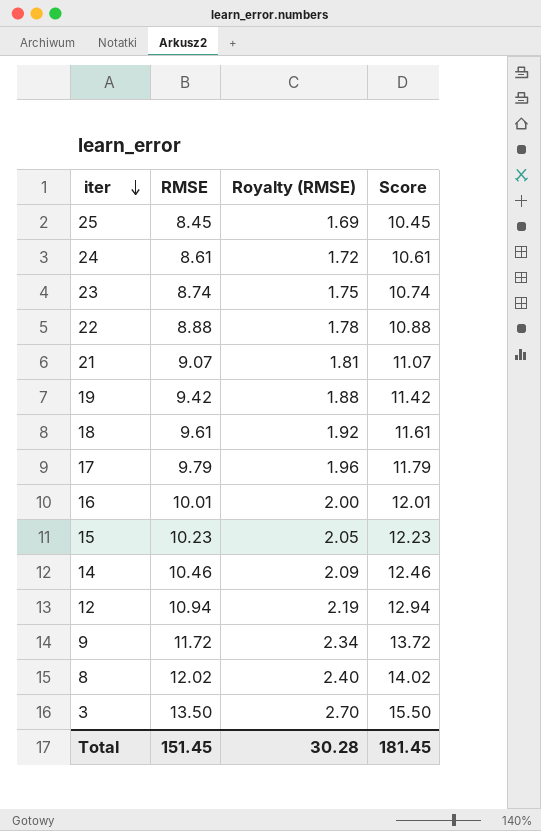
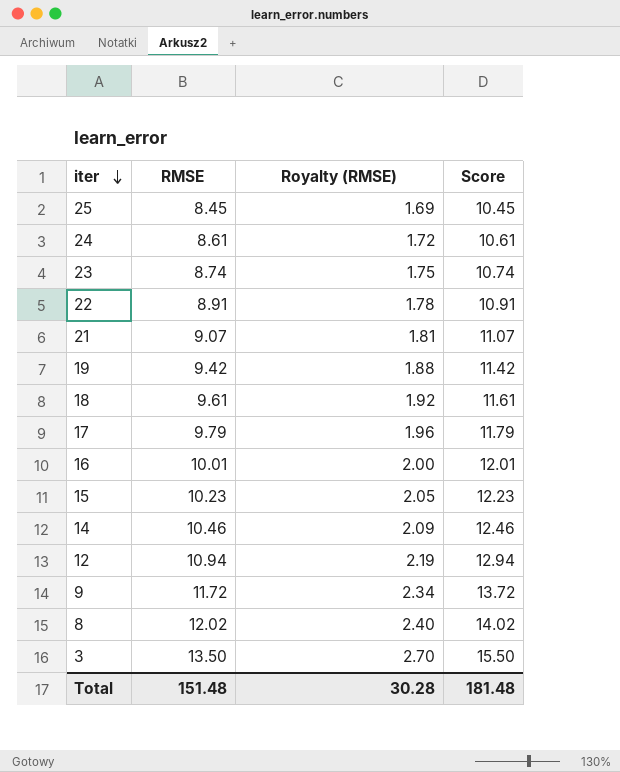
22 | RMSE: 8.88 -> 8.91
22 | Score: 10.88 -> 10.91
Total | RMSE: 151.45 -> 151.48
Total | Score: 181.45 -> 181.48

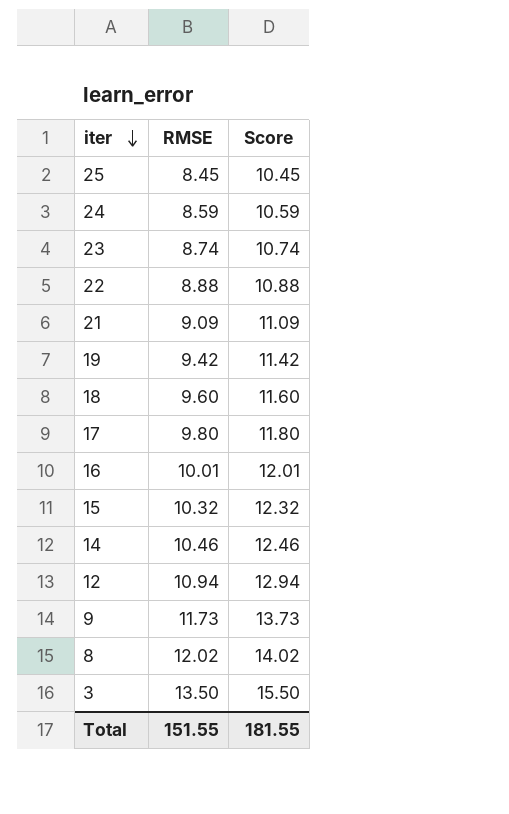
column Royalty (RMSE) | formula: [RMSE] * 0.2 -> none
24 | RMSE: 8.61 -> 8.59
24 | Score: 10.61 -> 10.59
22 | RMSE: 8.91 -> 8.88
22 | Score: 10.91 -> 10.88
21 | RMSE: 9.07 -> 9.09
21 | Score: 11.07 -> 11.09
18 | RMSE: 9.61 -> 9.60
18 | Score: 11.61 -> 11.60
17 | RMSE: 9.79 -> 9.80
17 | Score: 11.79 -> 11.80
15 | RMSE: 10.23 -> 10.32
15 | Score: 12.23 -> 12.32
9 | RMSE: 11.72 -> 11.73
9 | Score: 13.72 -> 13.73
Total | RMSE: 151.48 -> 151.55
Total | Score: 181.48 -> 181.55

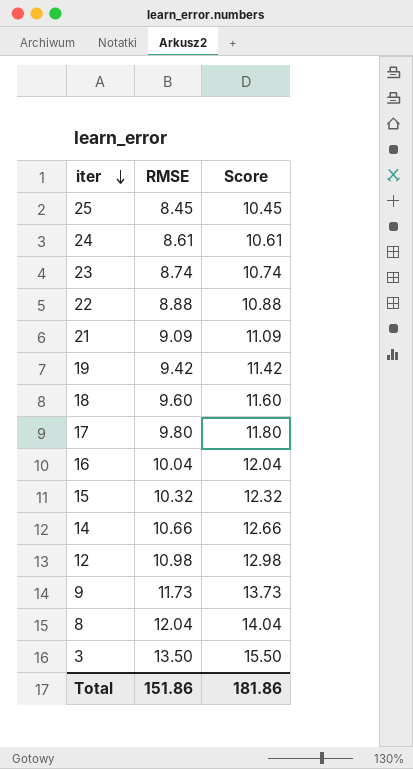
24 | RMSE: 8.59 -> 8.61
24 | Score: 10.59 -> 10.61
16 | RMSE: 10.01 -> 10.04
16 | Score: 12.01 -> 12.04
14 | RMSE: 10.46 -> 10.66
14 | Score: 12.46 -> 12.66
12 | RMSE: 10.94 -> 10.98
12 | Score: 12.94 -> 12.98
8 | RMSE: 12.02 -> 12.04
8 | Score: 14.02 -> 14.04
Total | RMSE: 151.55 -> 151.86
Total | Score: 181.55 -> 181.86

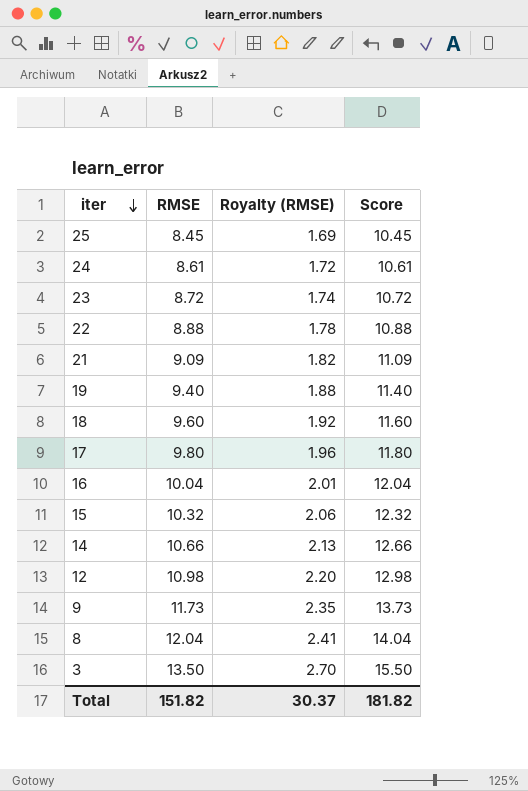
column Royalty (RMSE) | formula: none -> [RMSE] * 0.2
23 | RMSE: 8.74 -> 8.72
23 | Score: 10.74 -> 10.72
19 | RMSE: 9.42 -> 9.40
19 | Score: 11.42 -> 11.40
Total | RMSE: 151.86 -> 151.82
Total | Score: 181.86 -> 181.82

